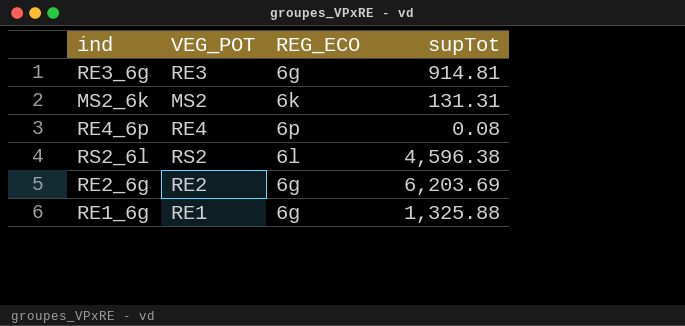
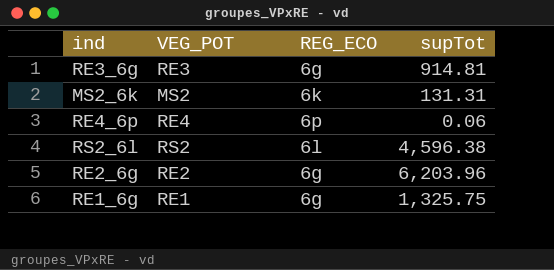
RE4_6p | supTot: 0.08 -> 0.06
RE2_6g | supTot: 6,203.69 -> 6,203.96
RE1_6g | supTot: 1,325.88 -> 1,325.75

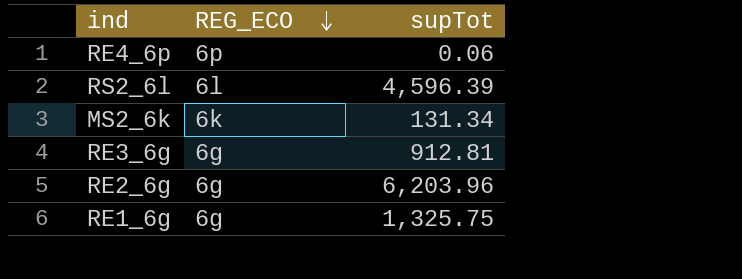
row order: none -> REG_ECO descending
column VEG_POT | position: 2 -> none
RS2_6l | supTot: 4,596.38 -> 4,596.39
MS2_6k | supTot: 131.31 -> 131.34
RE3_6g | supTot: 914.81 -> 912.81

